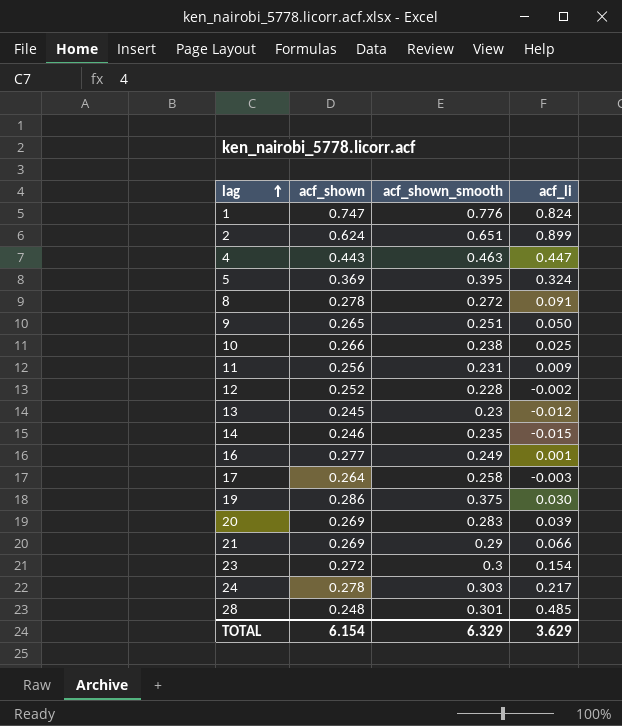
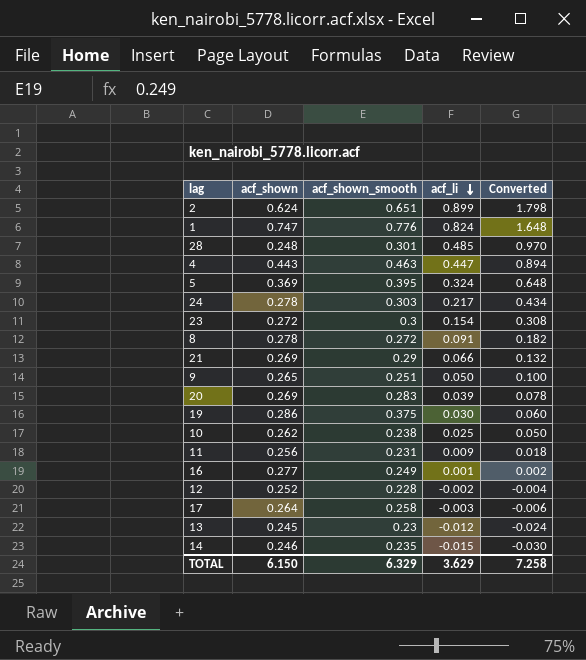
row order: lag ascending -> acf_li descending
column Converted | formula: none -> [acf_li] * 2
10 | acf_shown: 0.266 -> 0.262
TOTAL | acf_shown: 6.154 -> 6.150

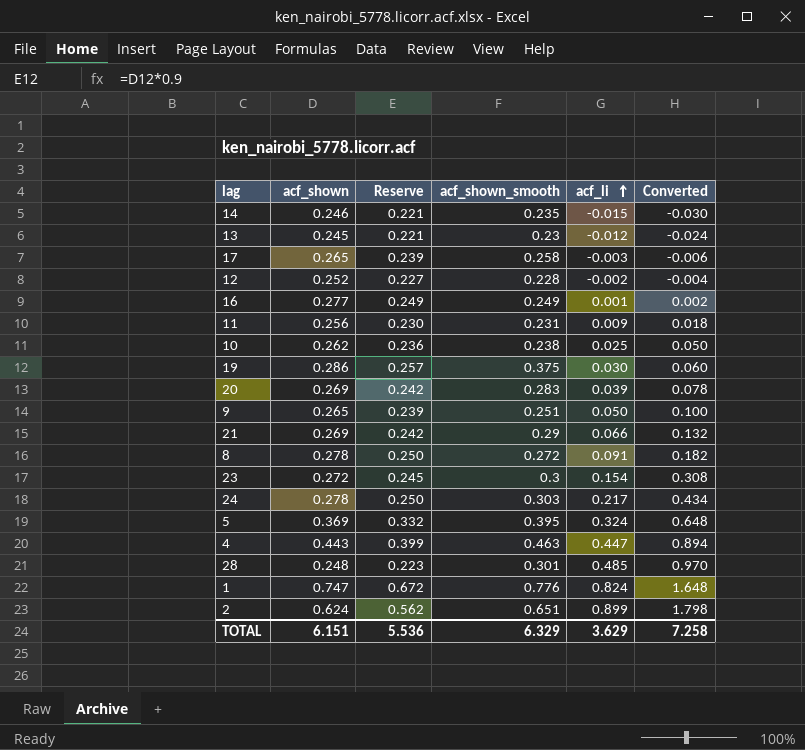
row order: acf_li descending -> acf_li ascending
column Reserve | formula: none -> [acf_shown] * 0.9
17 | acf_shown: 0.264 -> 0.265
TOTAL | acf_shown: 6.150 -> 6.151

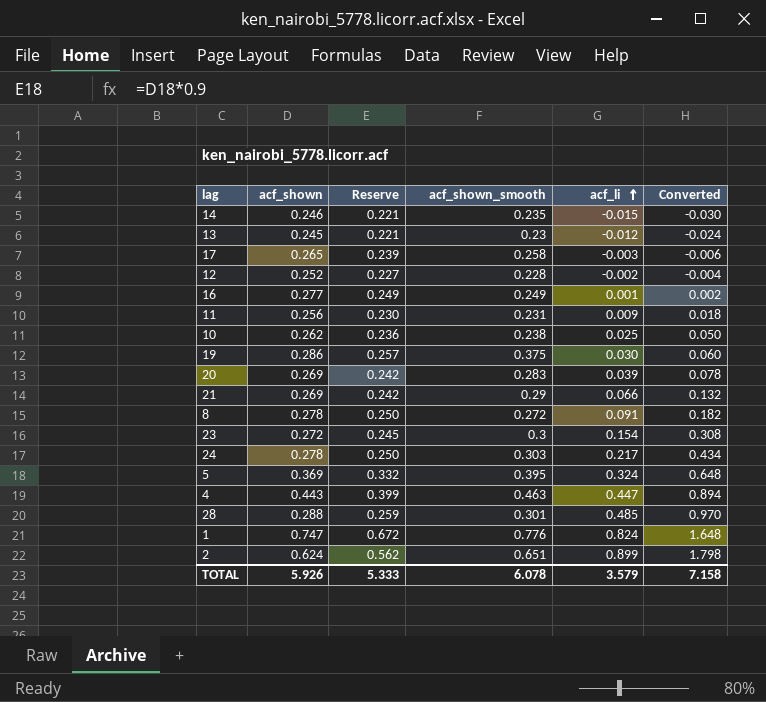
row 9: 0.265 | 0.239 | 0.251 | 0.050 | 0.100 -> none
28 | acf_shown: 0.248 -> 0.288
28 | Reserve: 0.223 -> 0.259
TOTAL | acf_shown: 6.151 -> 5.926
TOTAL | Reserve: 5.536 -> 5.333
TOTAL | acf_shown_smooth: 6.329 -> 6.078
TOTAL | acf_li: 3.629 -> 3.579
TOTAL | Converted: 7.258 -> 7.158

